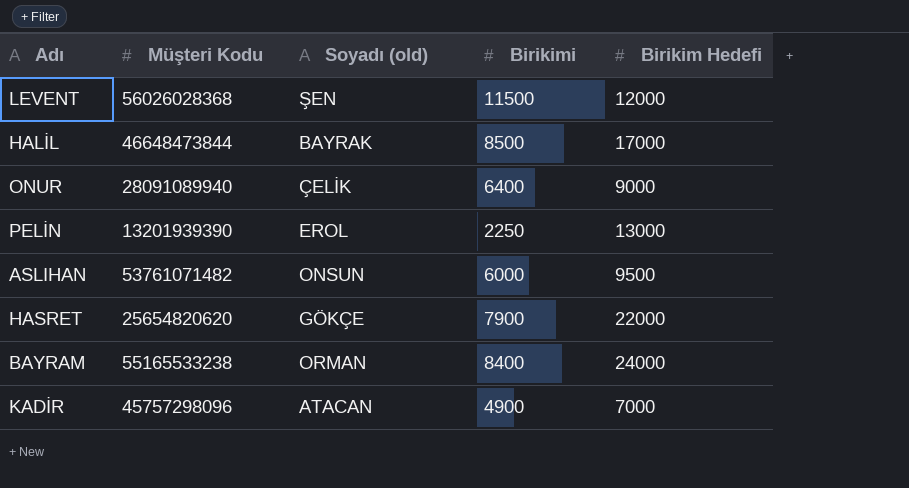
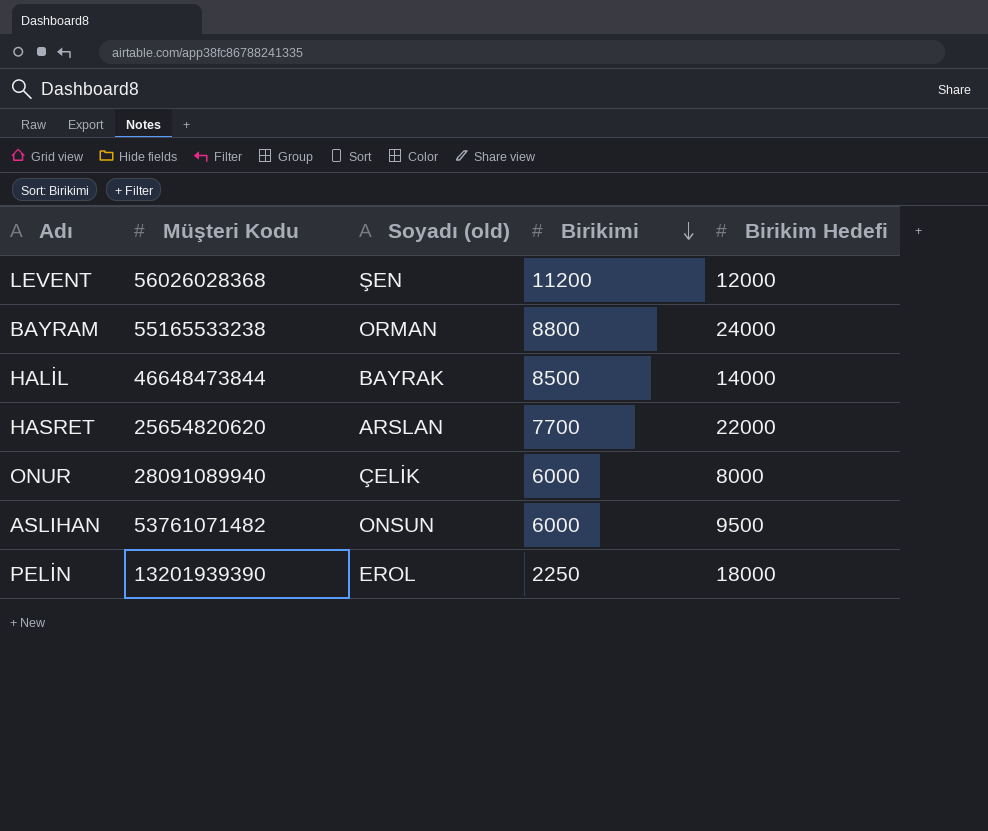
row order: none -> Birikimi descending
row KADİR: 45757298096 | ATACAN | 4900 | 7000 -> none
LEVENT | Birikimi: 11500 -> 11200
BAYRAM | Birikimi: 8400 -> 8800
HALİL | Birikim Hedefi: 17000 -> 14000
HASRET | Soyadı (old): GÖKÇE -> ARSLAN
HASRET | Birikimi: 7900 -> 7700
ONUR | Birikimi: 6400 -> 6000
ONUR | Birikim Hedefi: 9000 -> 8000
PELİN | Birikim Hedefi: 13000 -> 18000

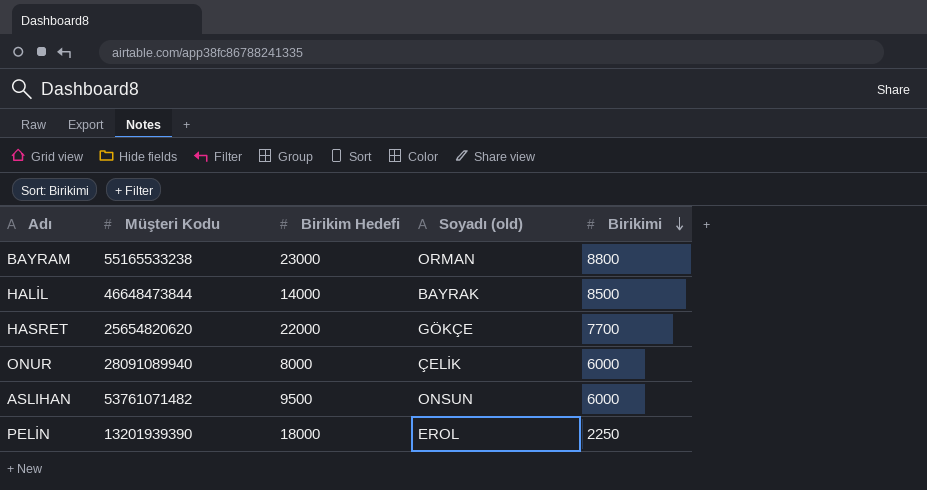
column Birikim Hedefi | position: 5 -> 3
row LEVENT: 56026028368 | ŞEN | 11200 | 12000 -> none
BAYRAM | Birikim Hedefi: 24000 -> 23000
HASRET | Soyadı (old): ARSLAN -> GÖKÇE

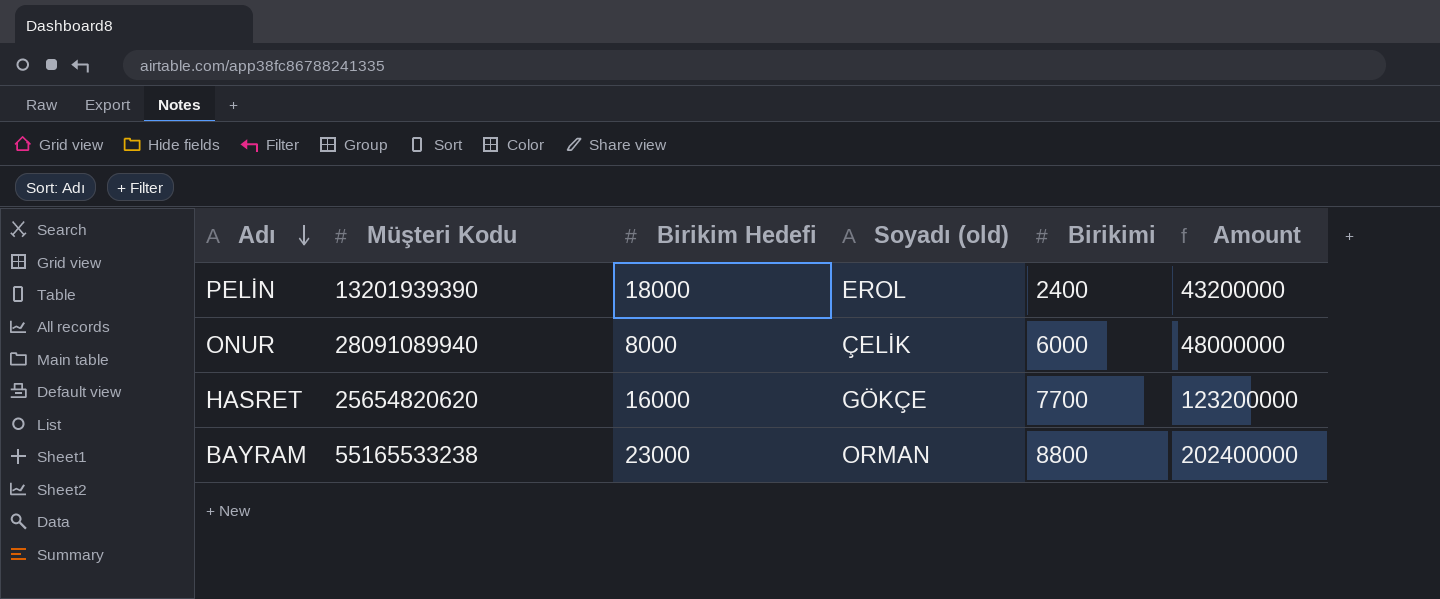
row order: Birikimi descending -> Adı descending
column Amount | formula: none -> [Birikim Hedefi] * [Birikimi]
row HALİL: 46648473844 | 14000 | BAYRAK | 8500 -> none
row ASLIHAN: 53761071482 | 9500 | ONSUN | 6000 -> none
PELİN | Birikimi: 2250 -> 2400
HASRET | Birikim Hedefi: 22000 -> 16000

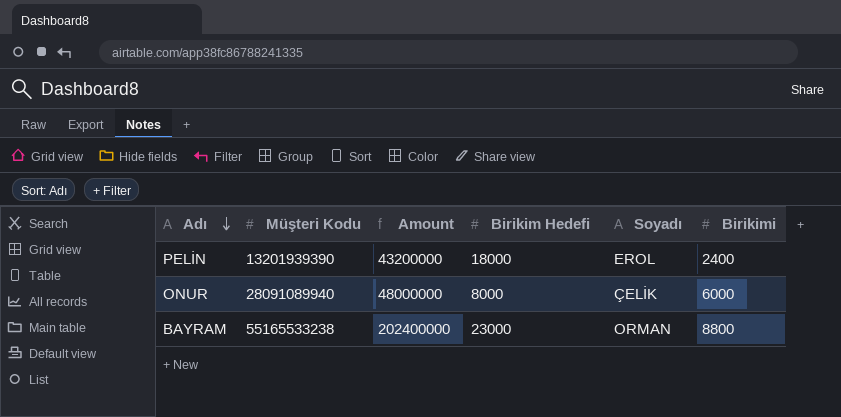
column Amount | position: 6 -> 3
column name: Soyadı (old) -> Soyadı
row HASRET: 25654820620 | 16000 | GÖKÇE | 7700 | 123200000 -> none

